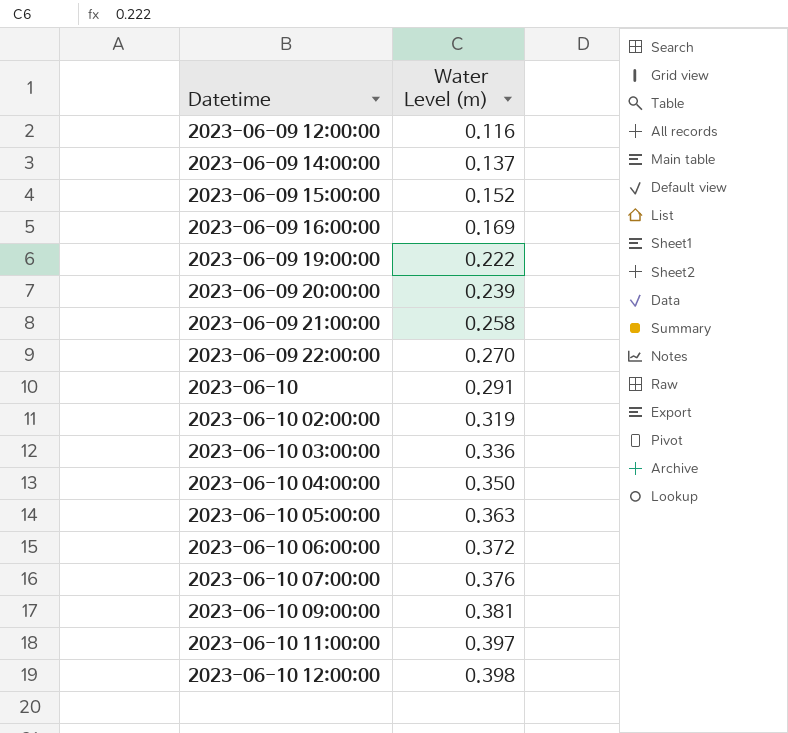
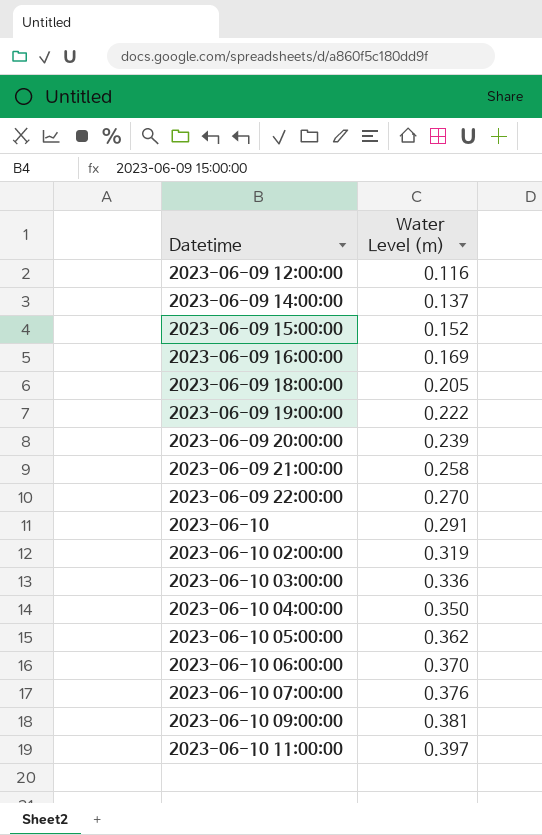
row 2023-06-10 12:00:00: 0.398 -> none
row 2023-06-09 18:00:00: none -> 0.205
2023-06-10 05:00:00 | Water Level (m): 0.363 -> 0.362
2023-06-10 06:00:00 | Water Level (m): 0.372 -> 0.370

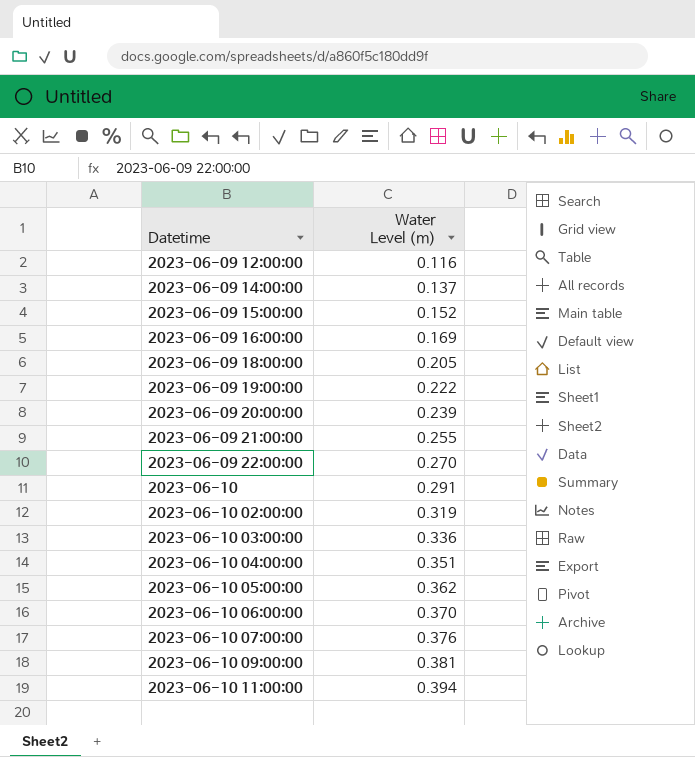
2023-06-09 21:00:00 | Water Level (m): 0.258 -> 0.255
2023-06-10 04:00:00 | Water Level (m): 0.350 -> 0.351
2023-06-10 11:00:00 | Water Level (m): 0.397 -> 0.394

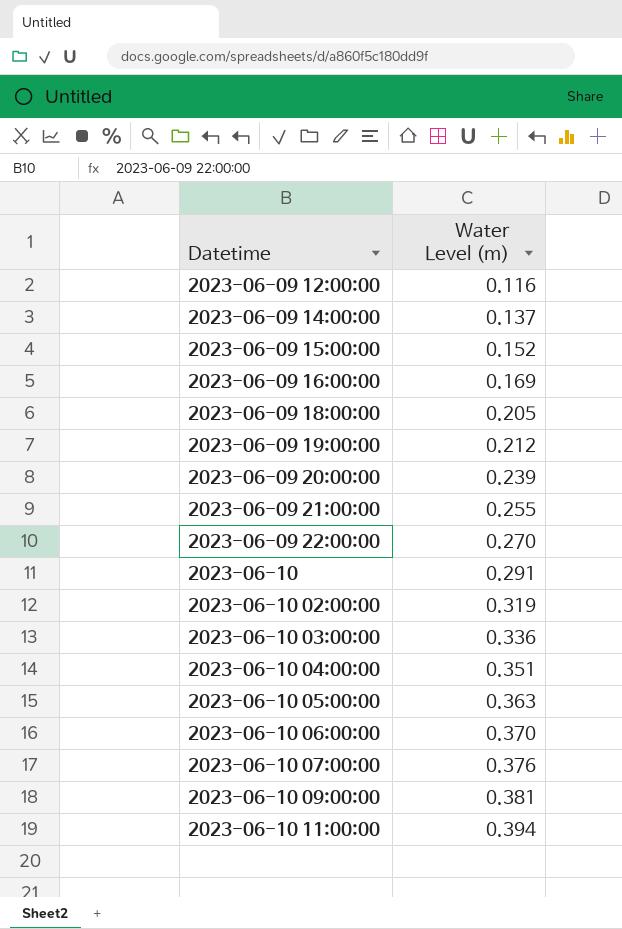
2023-06-09 19:00:00 | Water Level (m): 0.222 -> 0.212
2023-06-10 05:00:00 | Water Level (m): 0.362 -> 0.363

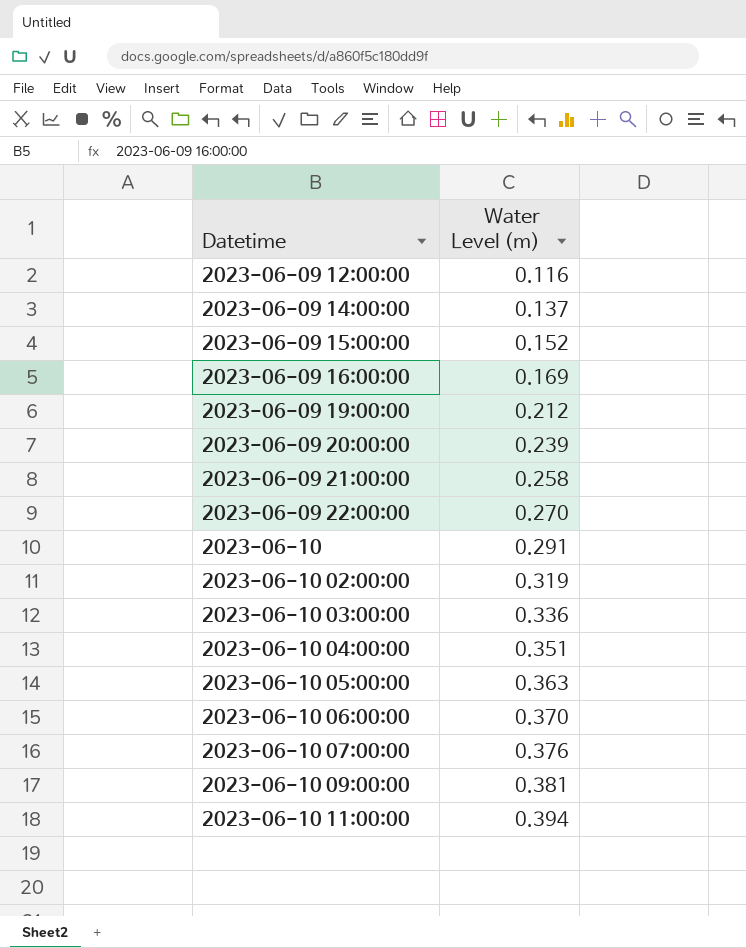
row 2023-06-09 18:00:00: 0.205 -> none
2023-06-09 21:00:00 | Water Level (m): 0.255 -> 0.258

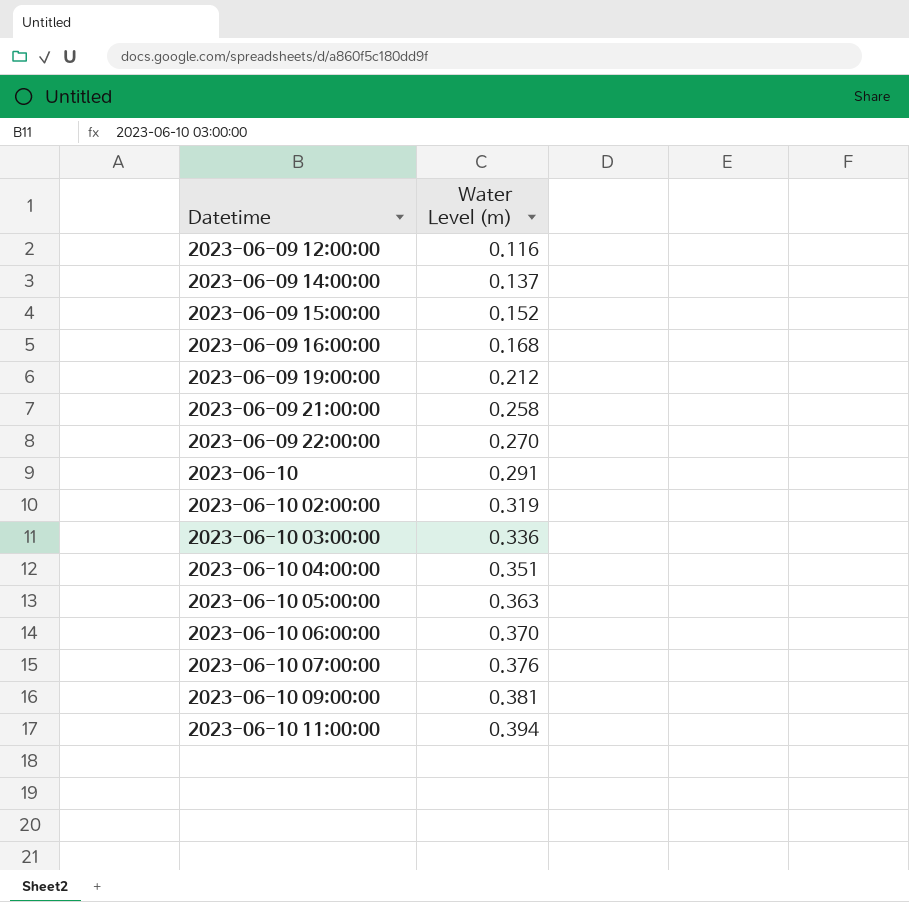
row 2023-06-09 20:00:00: 0.239 -> none
2023-06-09 16:00:00 | Water Level (m): 0.169 -> 0.168

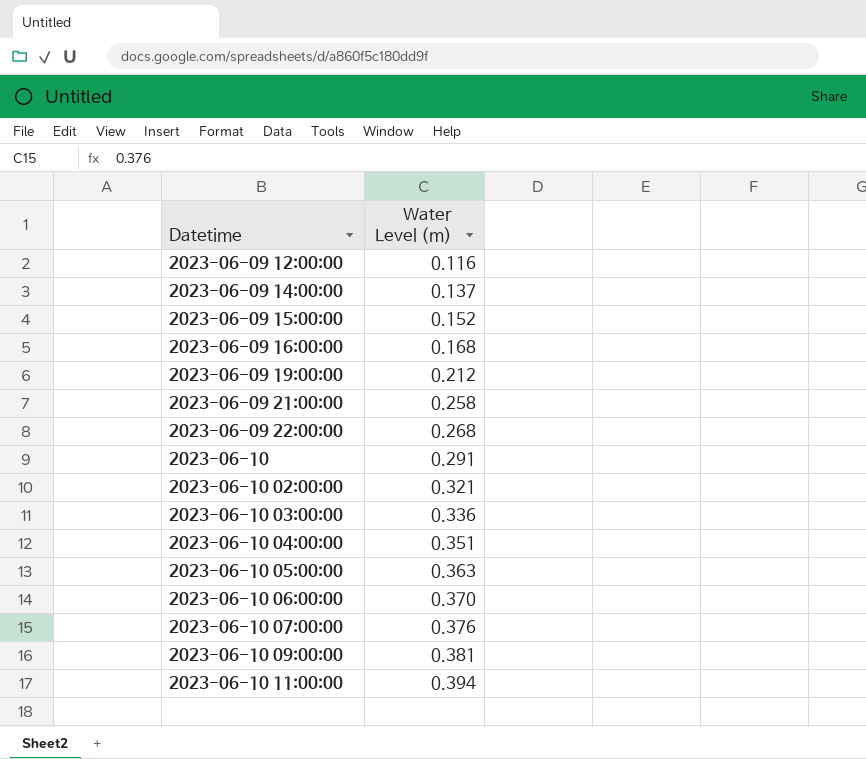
2023-06-09 22:00:00 | Water Level (m): 0.270 -> 0.268
2023-06-10 02:00:00 | Water Level (m): 0.319 -> 0.321

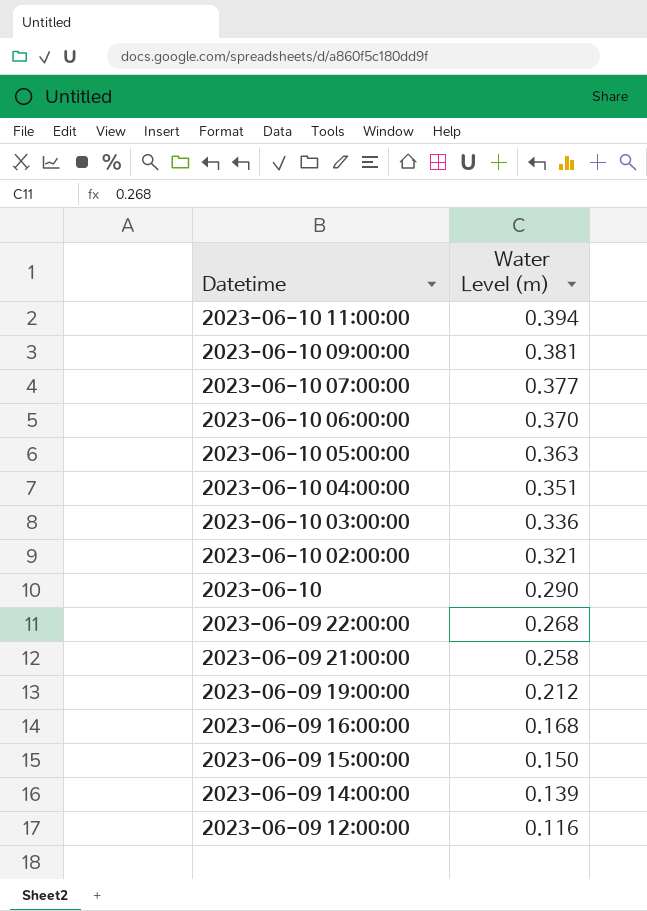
row order: Datetime ascending -> Datetime descending
2023-06-10 07:00:00 | Water Level (m): 0.376 -> 0.377
2023-06-10 | Water Level (m): 0.291 -> 0.290
2023-06-09 15:00:00 | Water Level (m): 0.152 -> 0.150
2023-06-09 14:00:00 | Water Level (m): 0.137 -> 0.139

